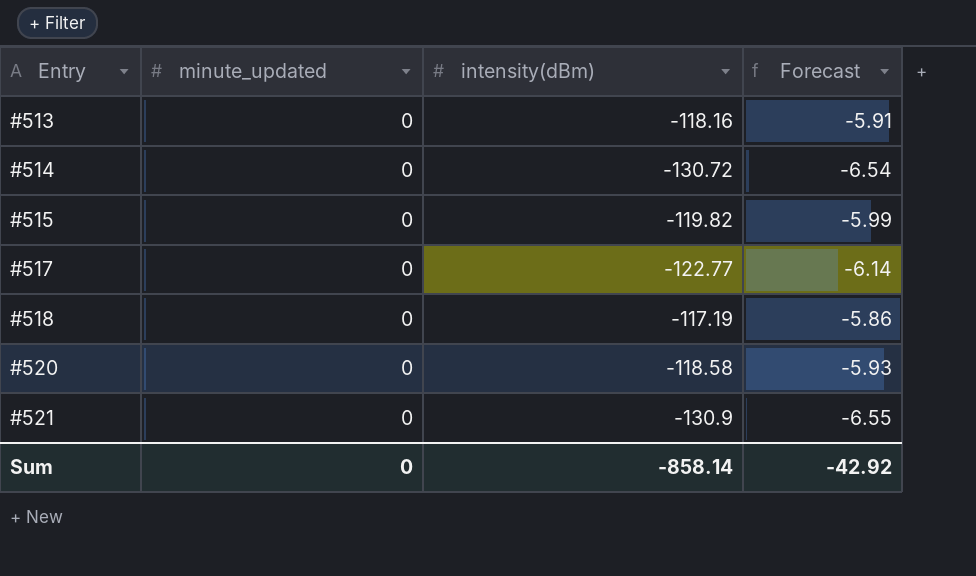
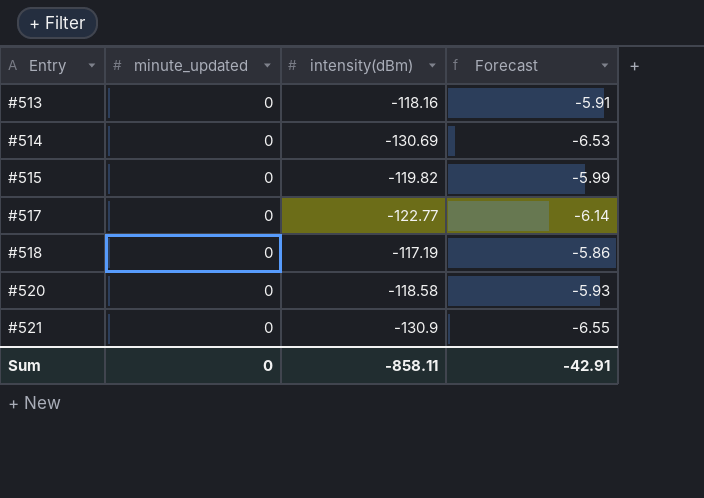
#514 | intensity(dBm): -130.72 -> -130.69
#514 | Forecast: -6.54 -> -6.53
Sum | intensity(dBm): -858.14 -> -858.11
Sum | Forecast: -42.92 -> -42.91

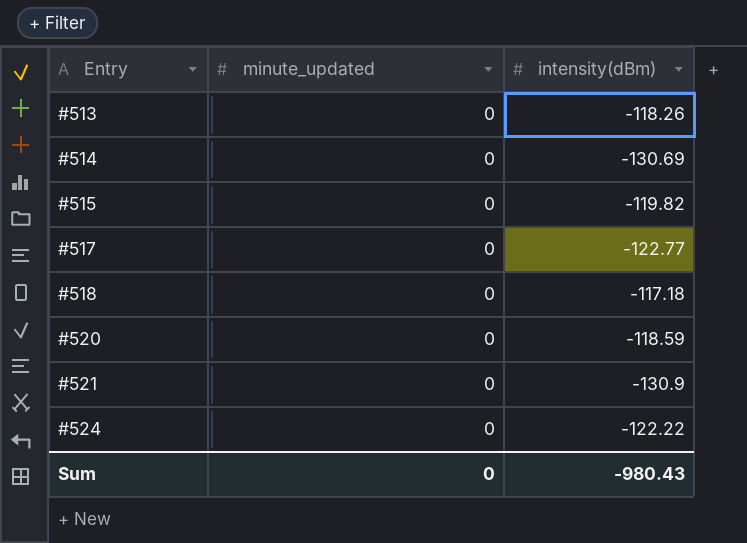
column Forecast | formula: [intensity(dBm)] * 0.05 -> none
#513 | intensity(dBm): -118.16 -> -118.26
#518 | intensity(dBm): -117.19 -> -117.18
#520 | intensity(dBm): -118.58 -> -118.59
row #524: none -> 0 | -122.22
Sum | intensity(dBm): -858.11 -> -980.43

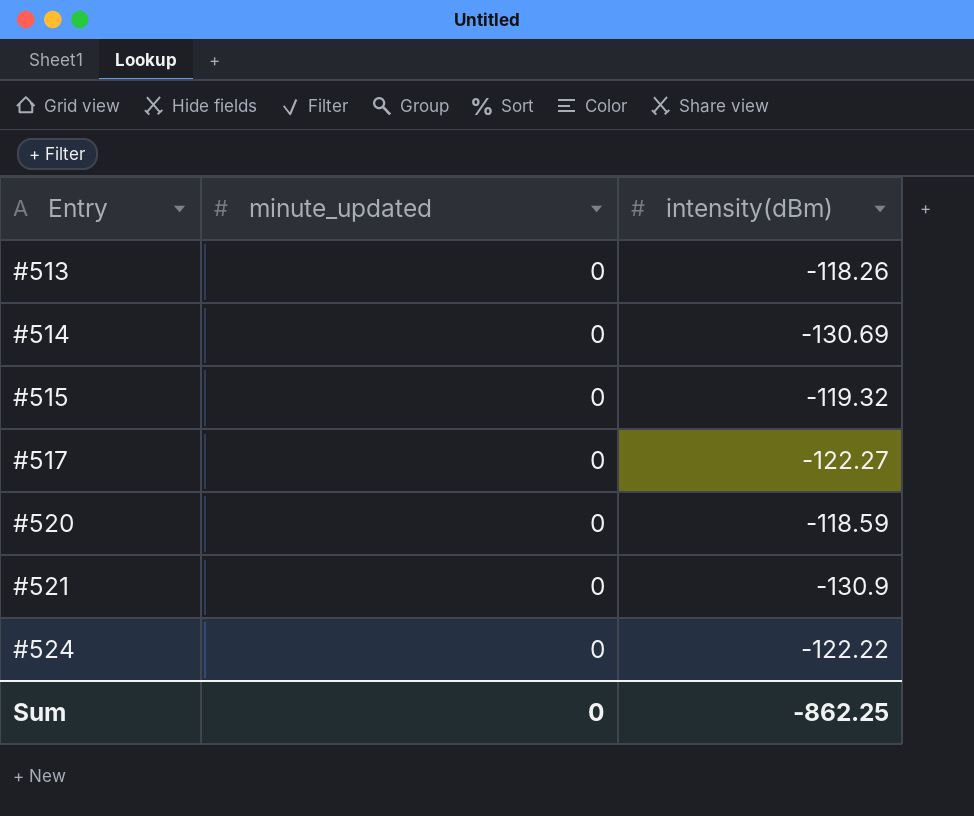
row #518: 0 | -117.18 -> none
#515 | intensity(dBm): -119.82 -> -119.32
#517 | intensity(dBm): -122.77 -> -122.27
Sum | intensity(dBm): -980.43 -> -862.25

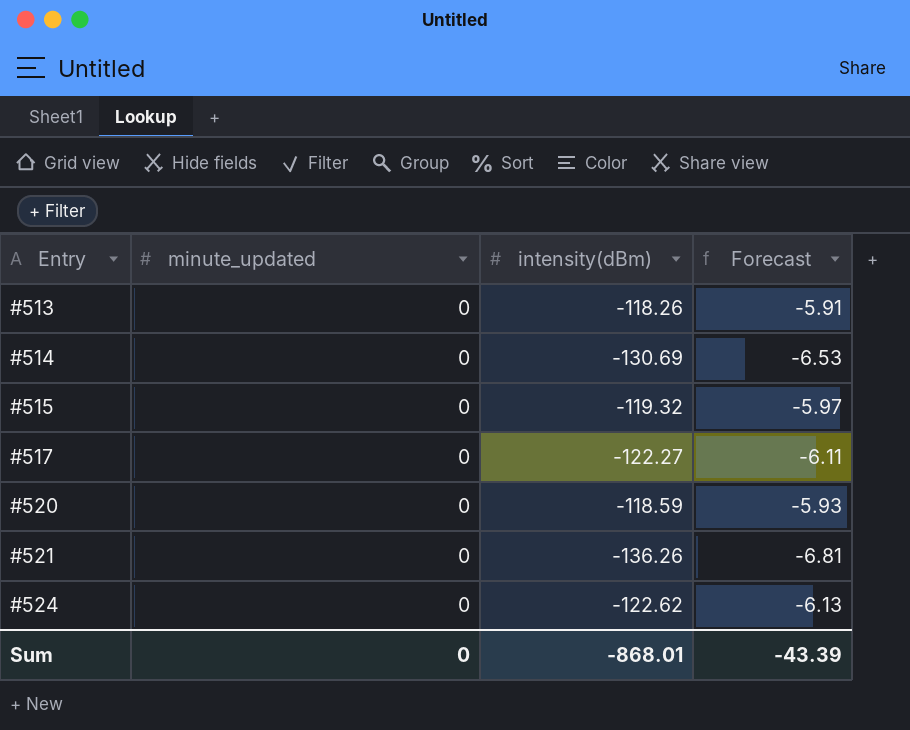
column Forecast | formula: none -> [intensity(dBm)] * 0.05
#521 | intensity(dBm): -130.9 -> -136.26
#524 | intensity(dBm): -122.22 -> -122.62
Sum | intensity(dBm): -862.25 -> -868.01

